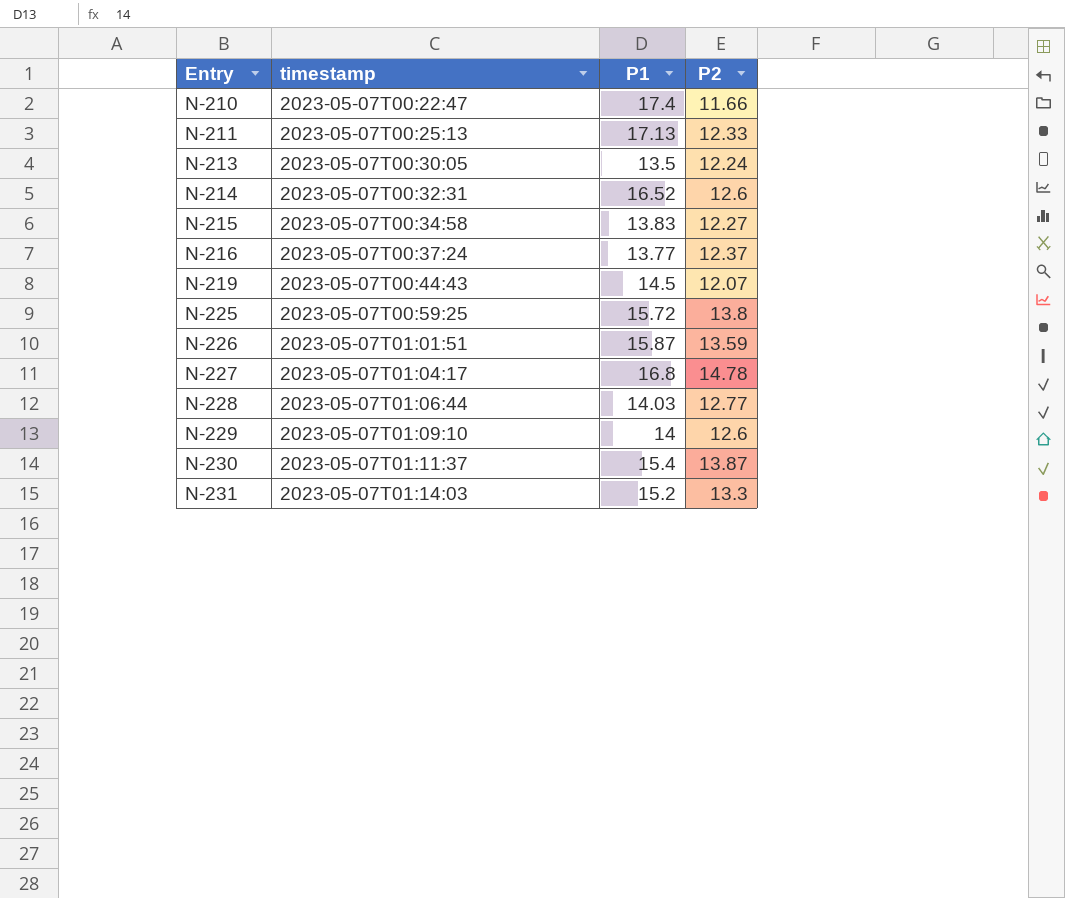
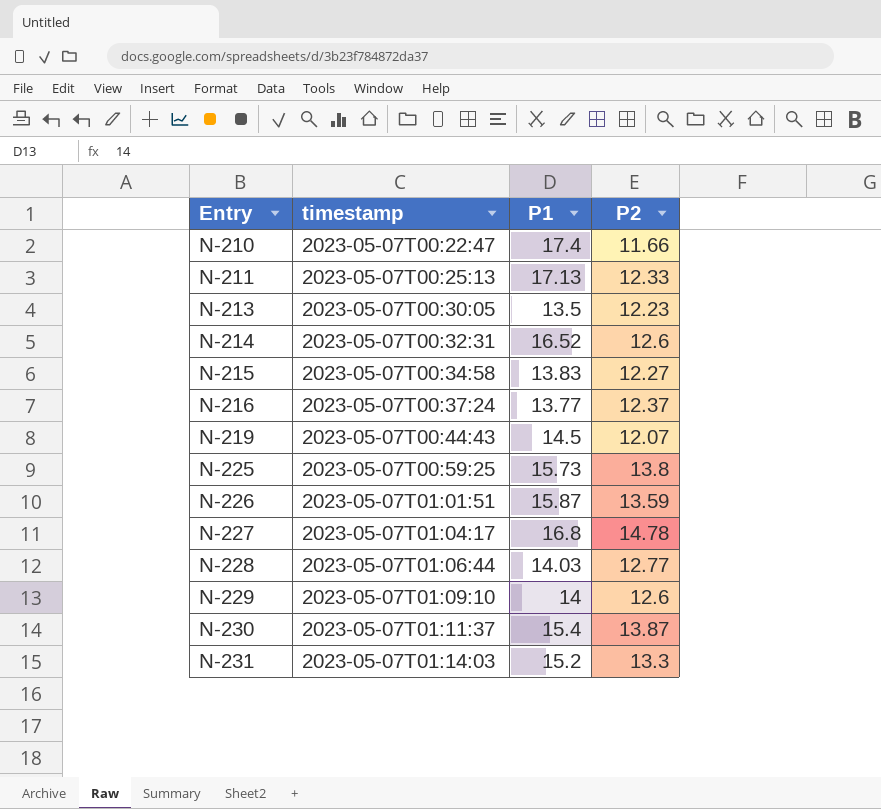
N-213 | P2: 12.24 -> 12.23
N-225 | P1: 15.72 -> 15.73

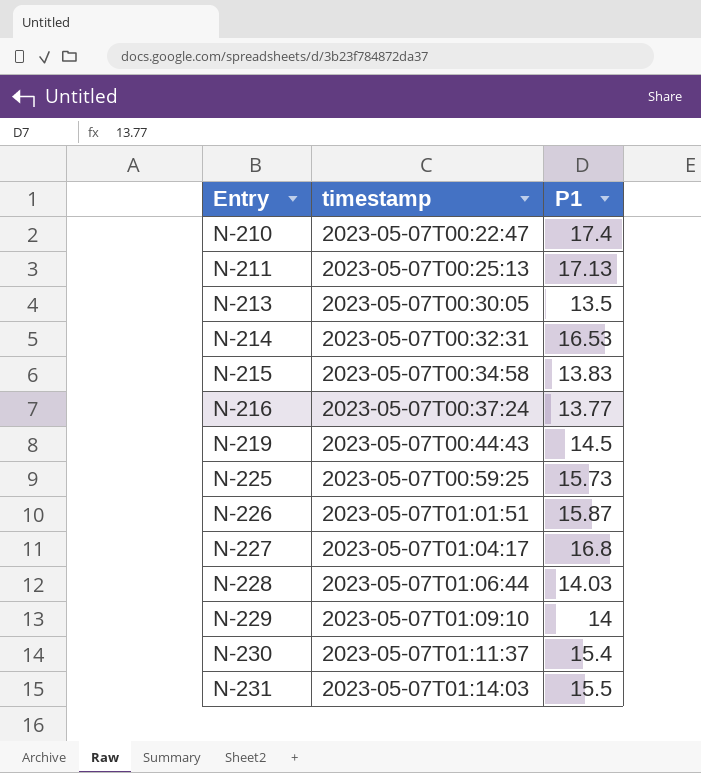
column P2 | position: 4 -> none
N-214 | P1: 16.52 -> 16.53
N-231 | P1: 15.2 -> 15.5

